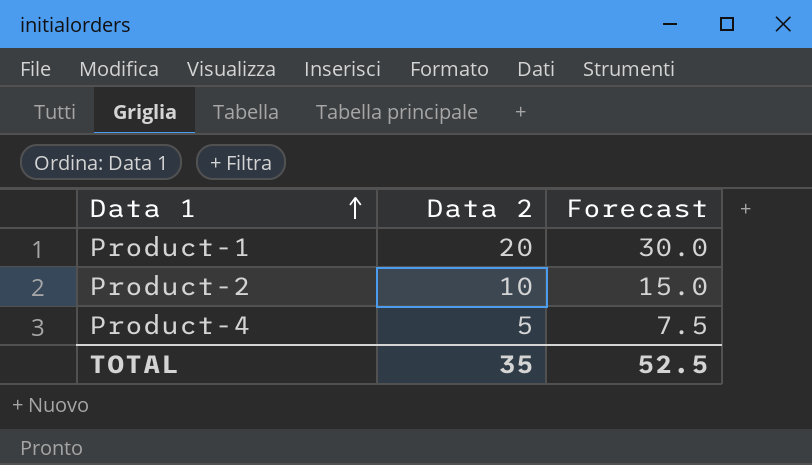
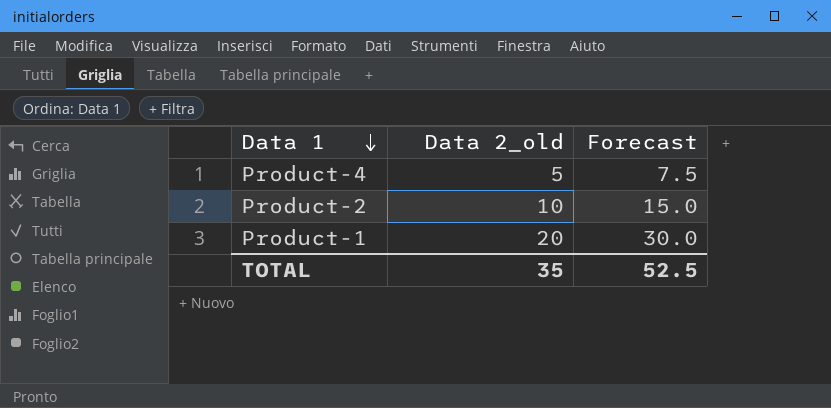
row order: Data 1 ascending -> Data 1 descending
column name: Data 2 -> Data 2_old

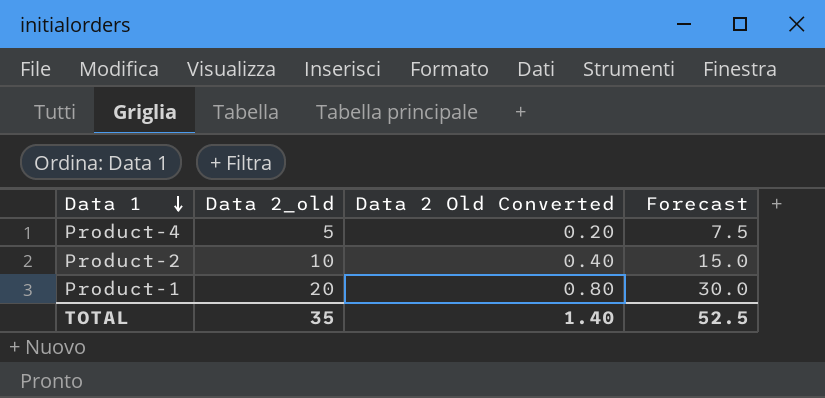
column Data 2 Old Converted | formula: none -> [Data 2_old] * 0.04

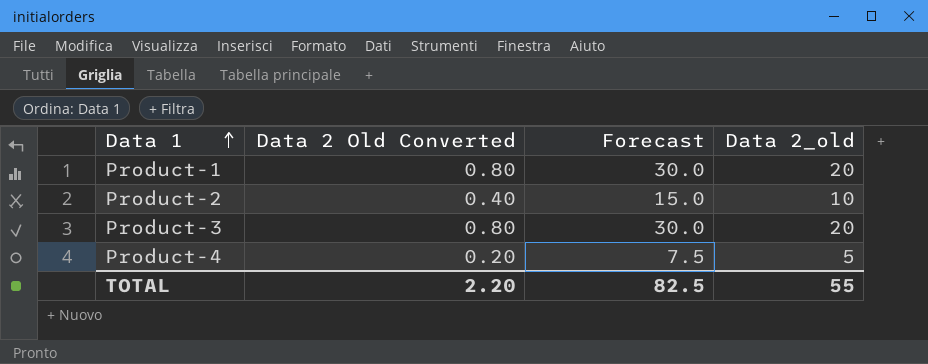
row order: Data 1 descending -> Data 1 ascending
column Data 2_old | position: 2 -> 4
row Product-3: none -> 0.80 | 30.0 | 20
TOTAL | Data 2 Old Converted: 1.40 -> 2.20
TOTAL | Forecast: 52.5 -> 82.5
TOTAL | Data 2_old: 35 -> 55

